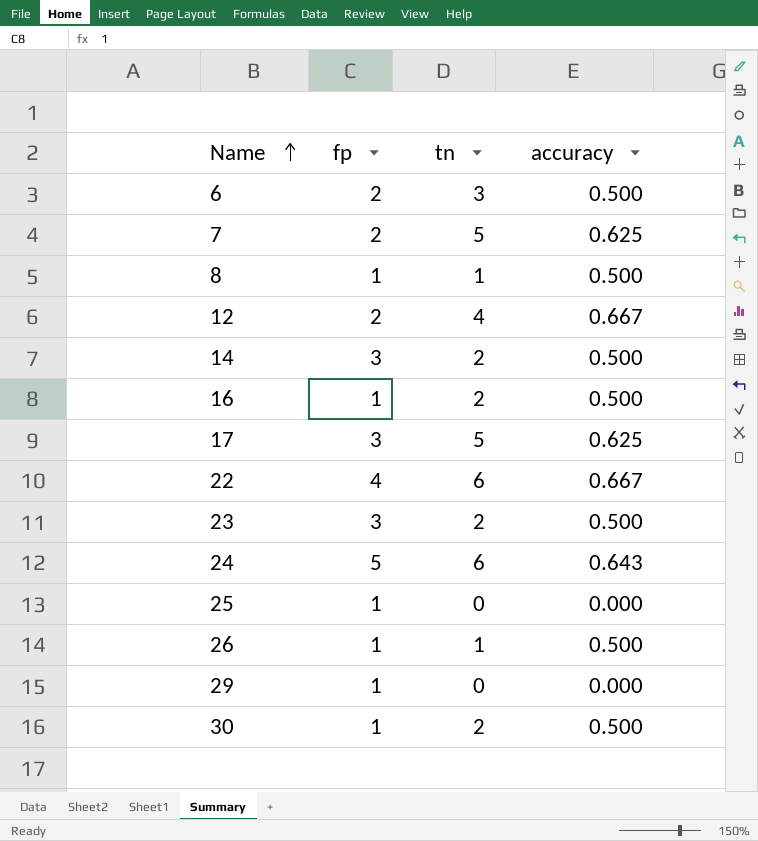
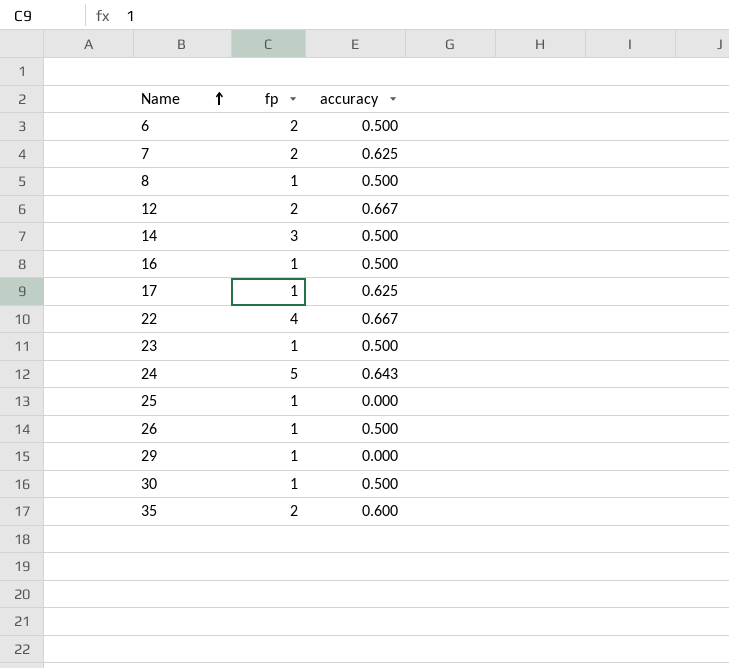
column tn | position: 3 -> none
17 | fp: 3 -> 1
23 | fp: 3 -> 1
row 35: none -> 2 | 0.600

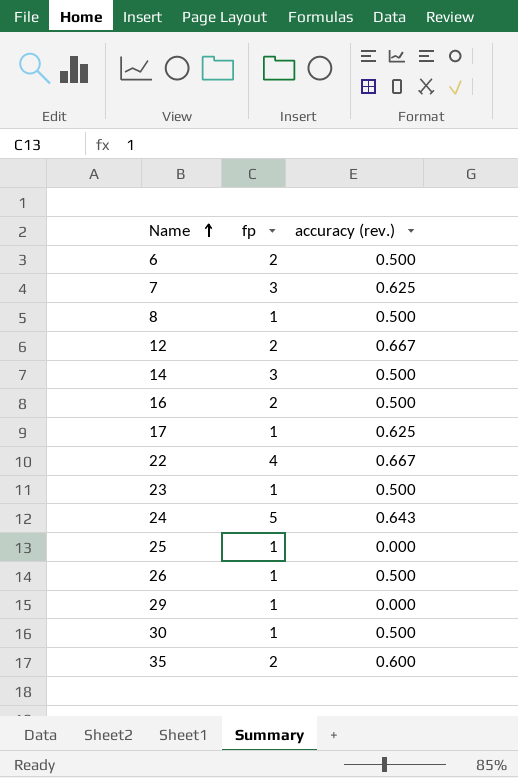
column name: accuracy -> accuracy (rev.)
7 | fp: 2 -> 3
16 | fp: 1 -> 2

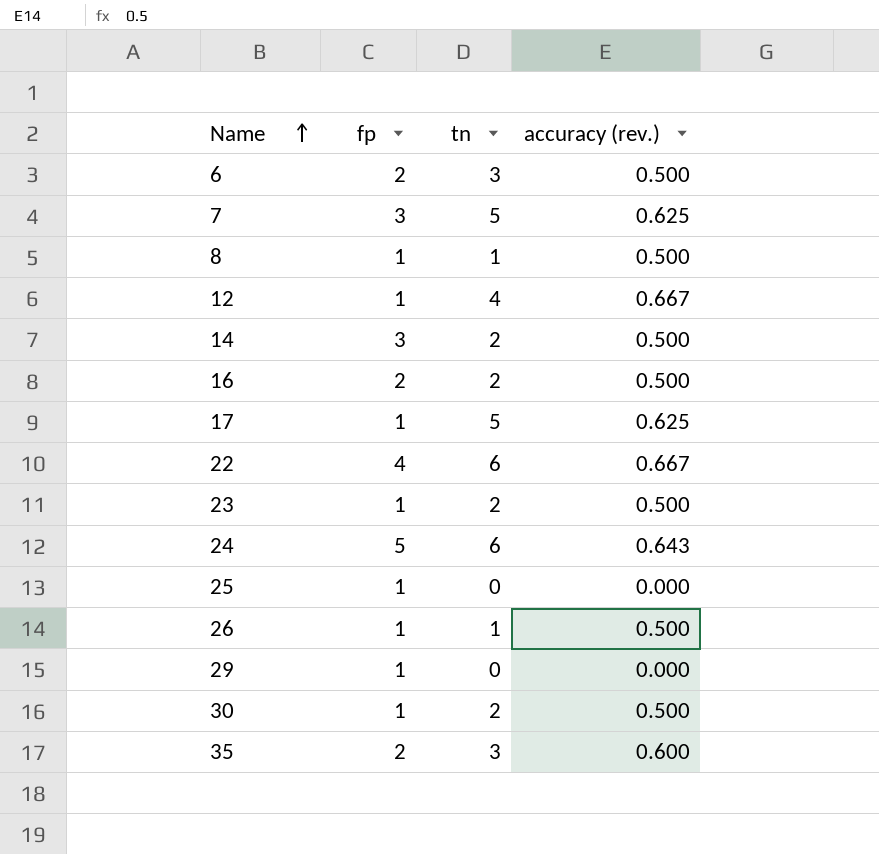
column tn | position: none -> 3
12 | fp: 2 -> 1

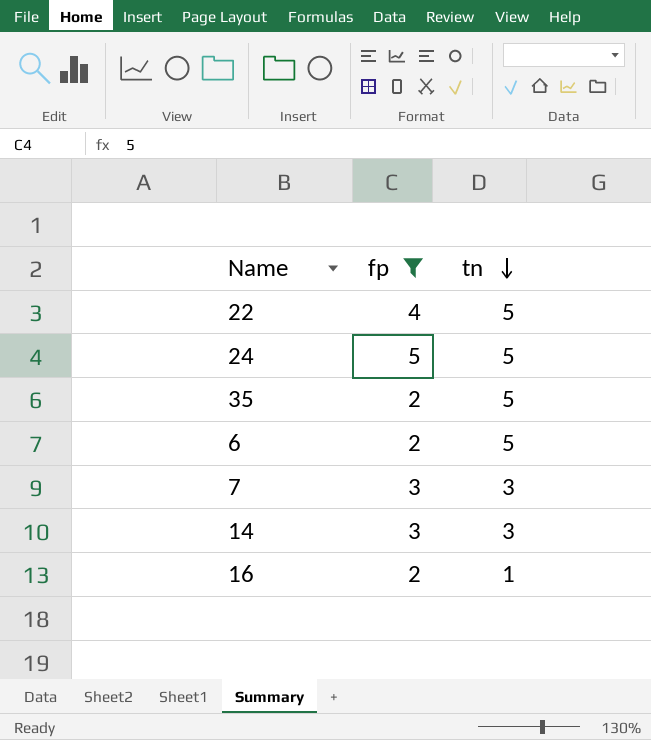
filter: none -> fp != 1
row order: Name ascending -> tn descending
column accuracy (rev.) | position: 4 -> none
22 | tn: 6 -> 5
24 | tn: 6 -> 5
35 | tn: 3 -> 5
6 | tn: 3 -> 5
7 | tn: 5 -> 3
14 | tn: 2 -> 3
16 | tn: 2 -> 1

